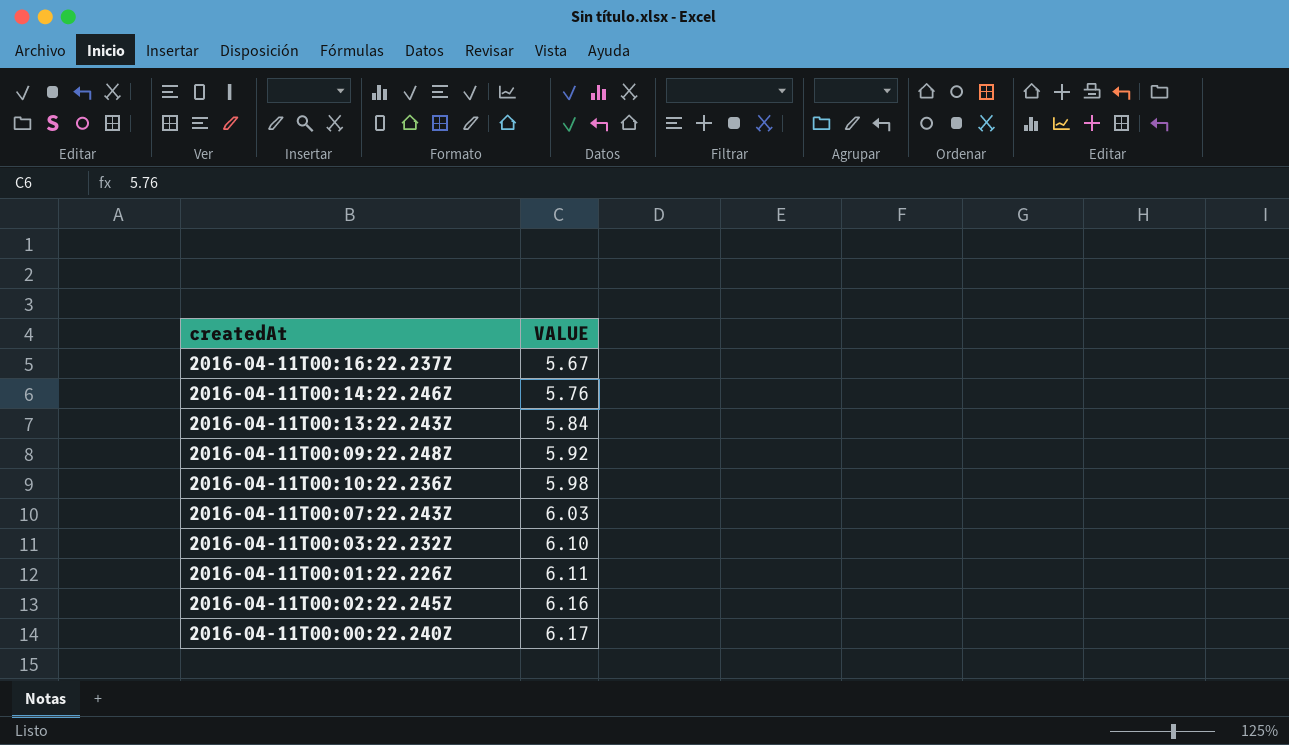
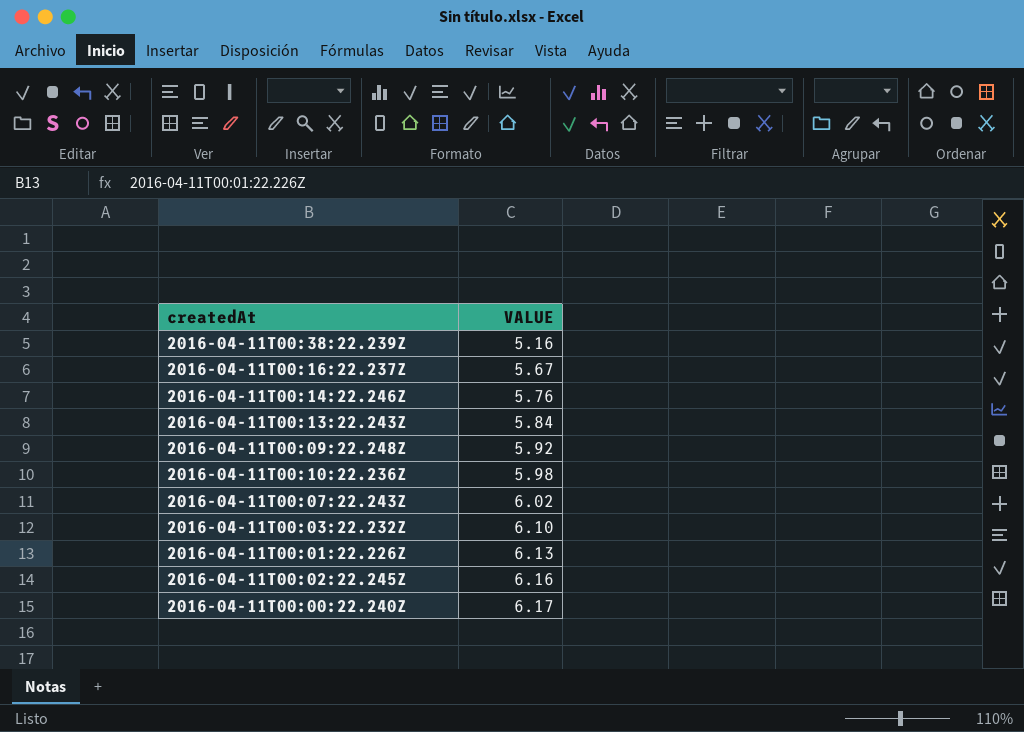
row 2016-04-11T00:38:22.239Z: none -> 5.16
2016-04-11T00:07:22.243Z | VALUE: 6.03 -> 6.02
2016-04-11T00:01:22.226Z | VALUE: 6.11 -> 6.13

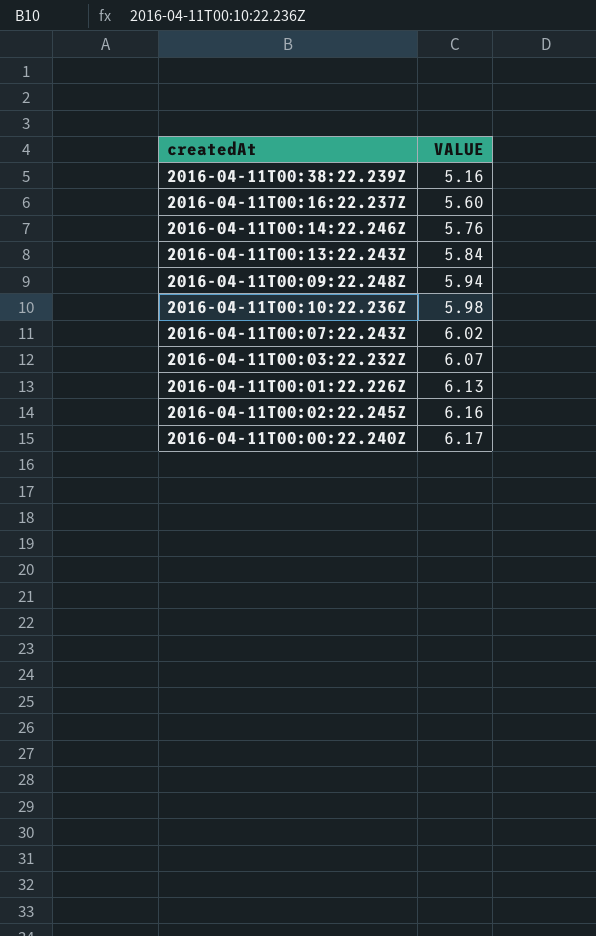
2016-04-11T00:16:22.237Z | VALUE: 5.67 -> 5.60
2016-04-11T00:09:22.248Z | VALUE: 5.92 -> 5.94
2016-04-11T00:03:22.232Z | VALUE: 6.10 -> 6.07

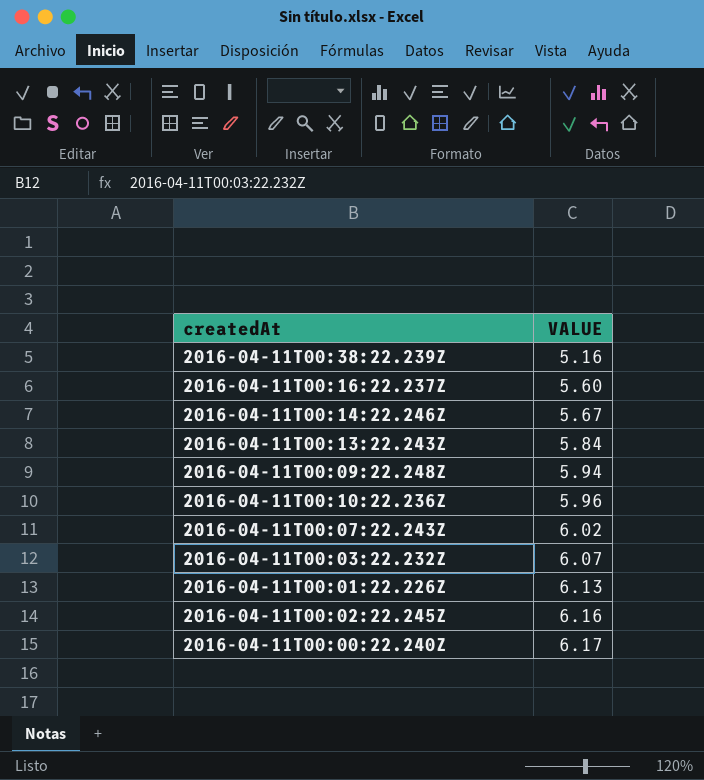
2016-04-11T00:14:22.246Z | VALUE: 5.76 -> 5.67
2016-04-11T00:10:22.236Z | VALUE: 5.98 -> 5.96

